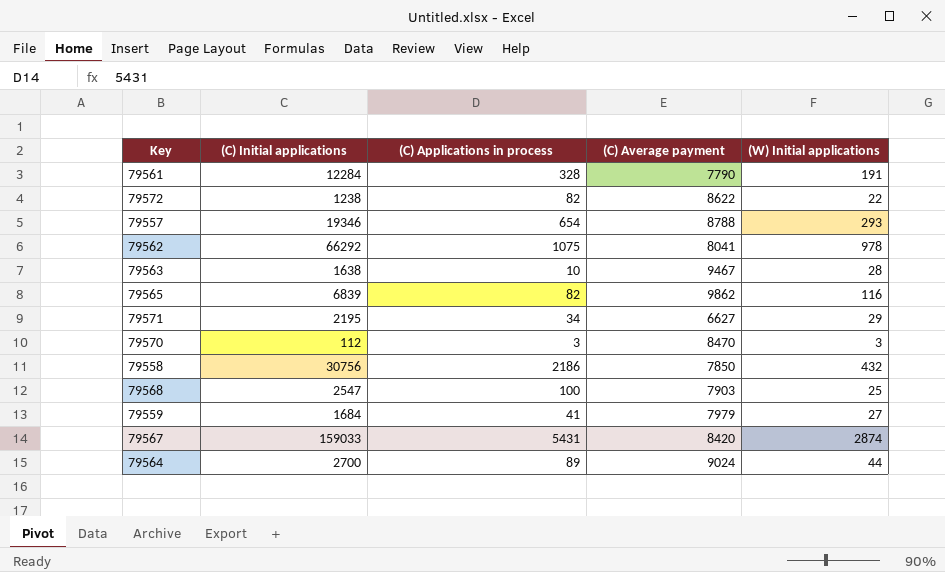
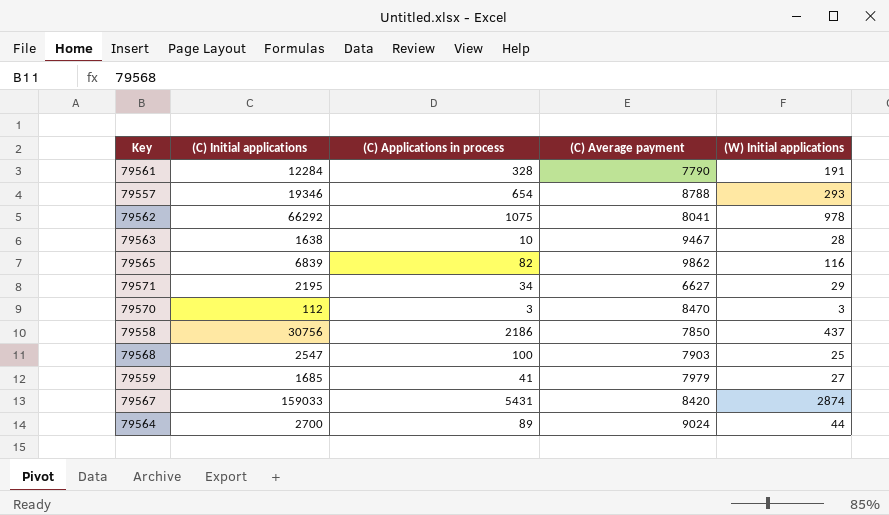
row 79572: 1238 | 82 | 8622 | 22 -> none
79558 | (W) Initial applications: 432 -> 437
79559 | (C) Initial applications: 1684 -> 1685

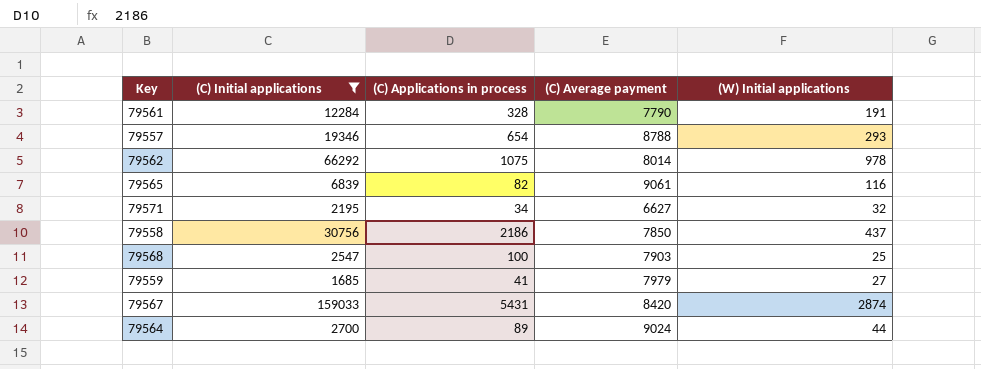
filter: none -> (C) Initial applications >= 1685
79562 | (C) Average payment: 8041 -> 8014
79565 | (C) Average payment: 9862 -> 9061
79571 | (W) Initial applications: 29 -> 32

